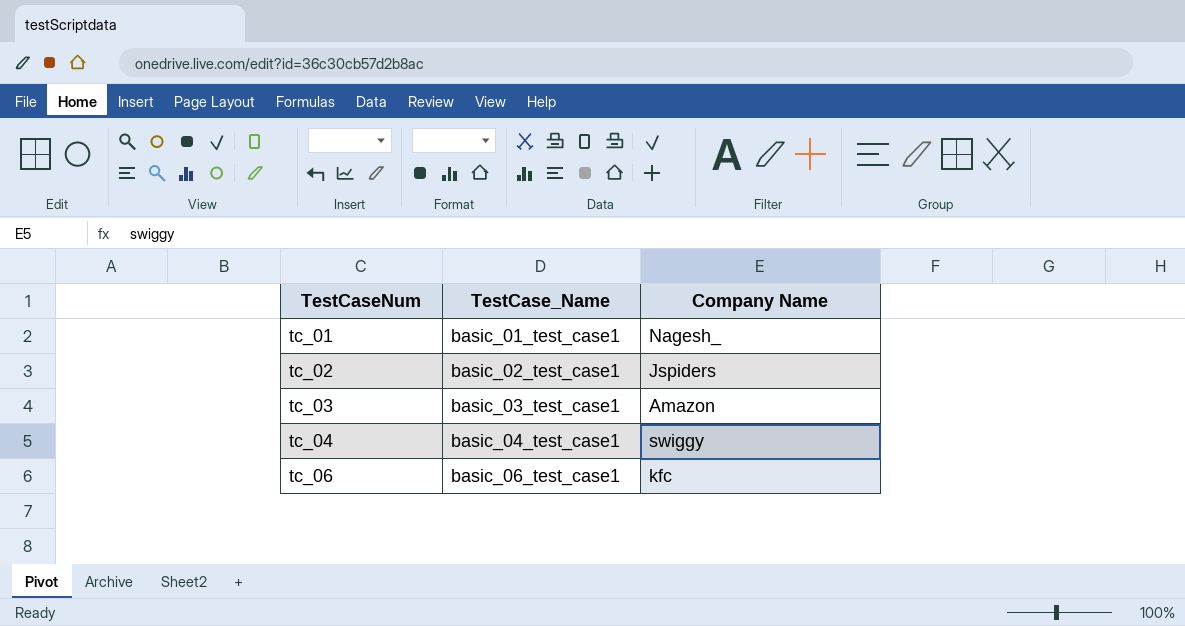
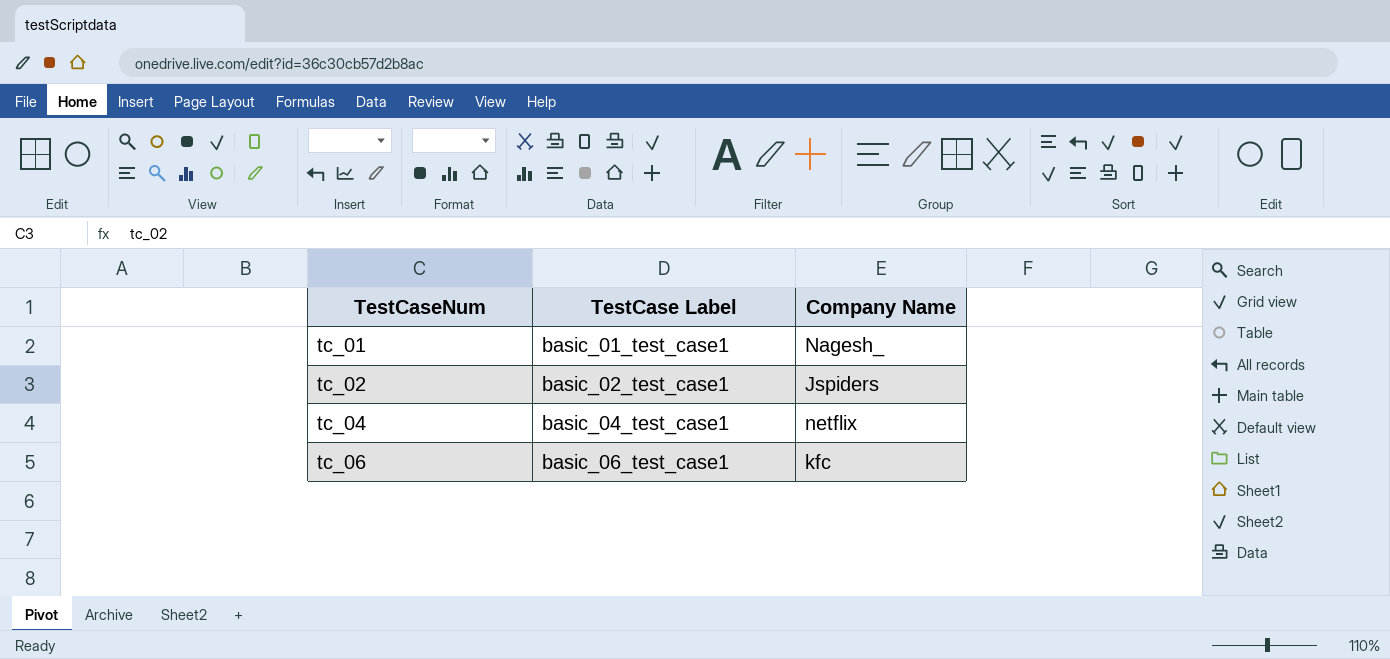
column name: TestCase_Name -> TestCase Label
row tc_03: basic_03_test_case1 | Amazon -> none
tc_04 | Company Name: swiggy -> netflix

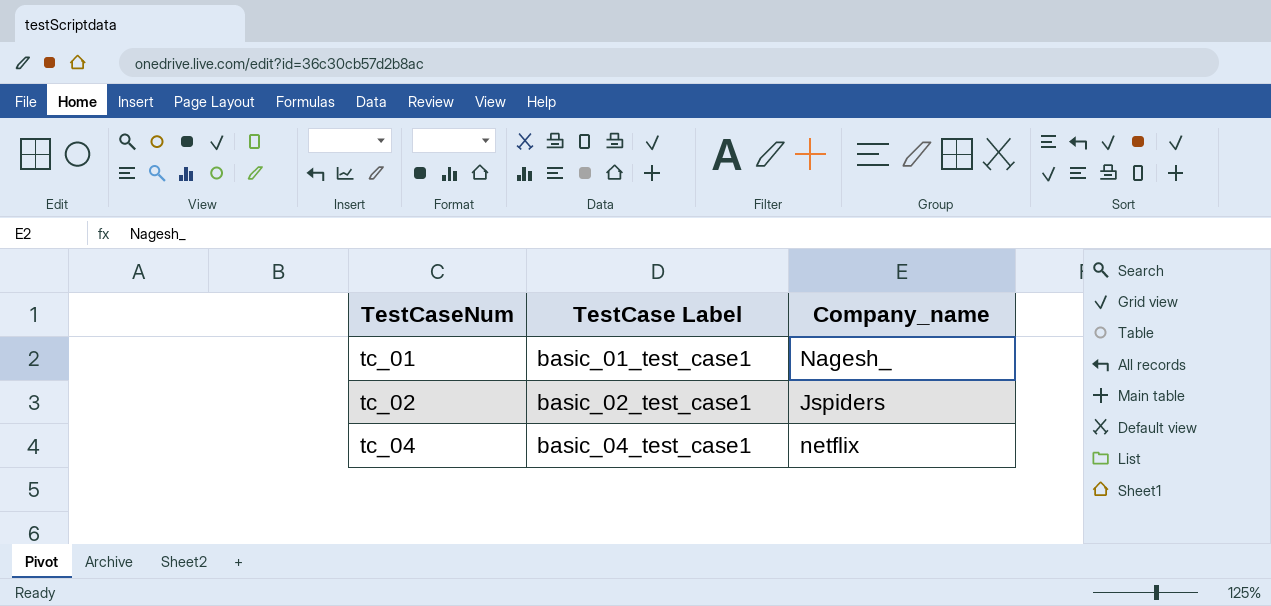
column name: Company Name -> Company_name
row tc_06: basic_06_test_case1 | kfc -> none

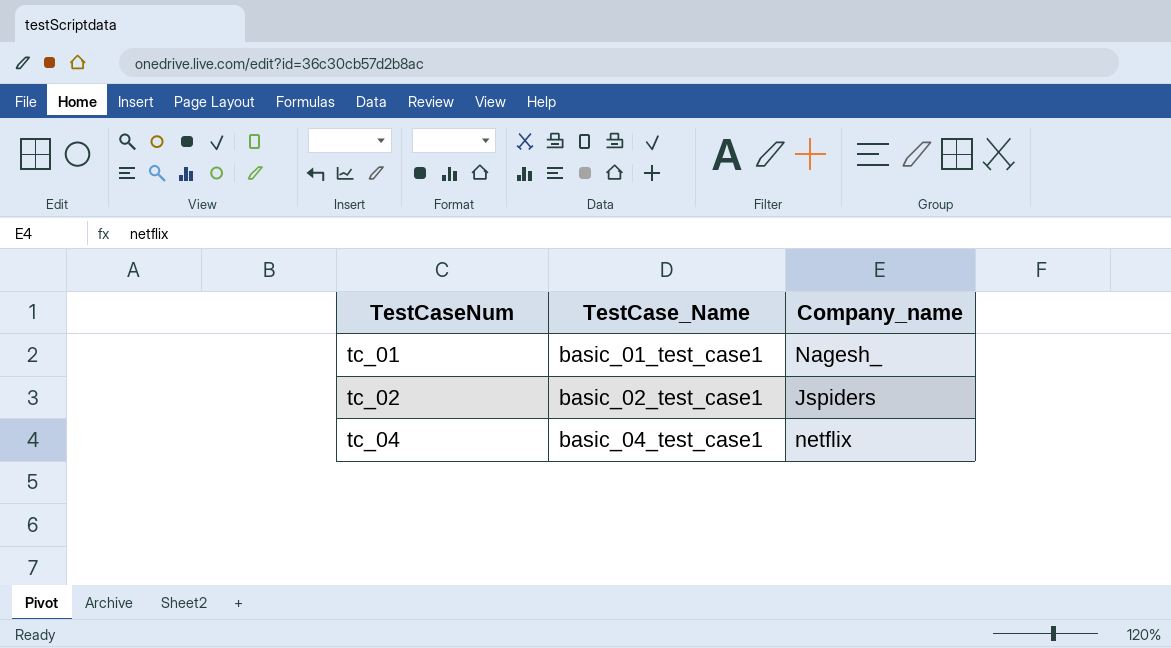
column name: TestCase Label -> TestCase_Name

